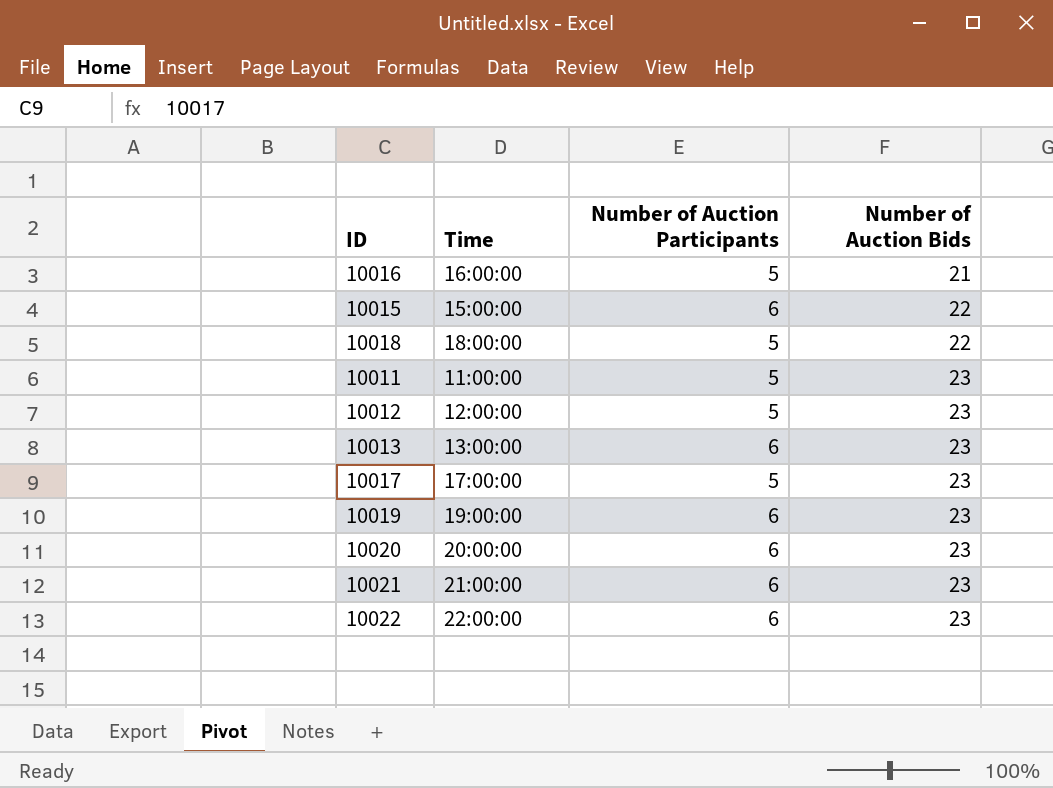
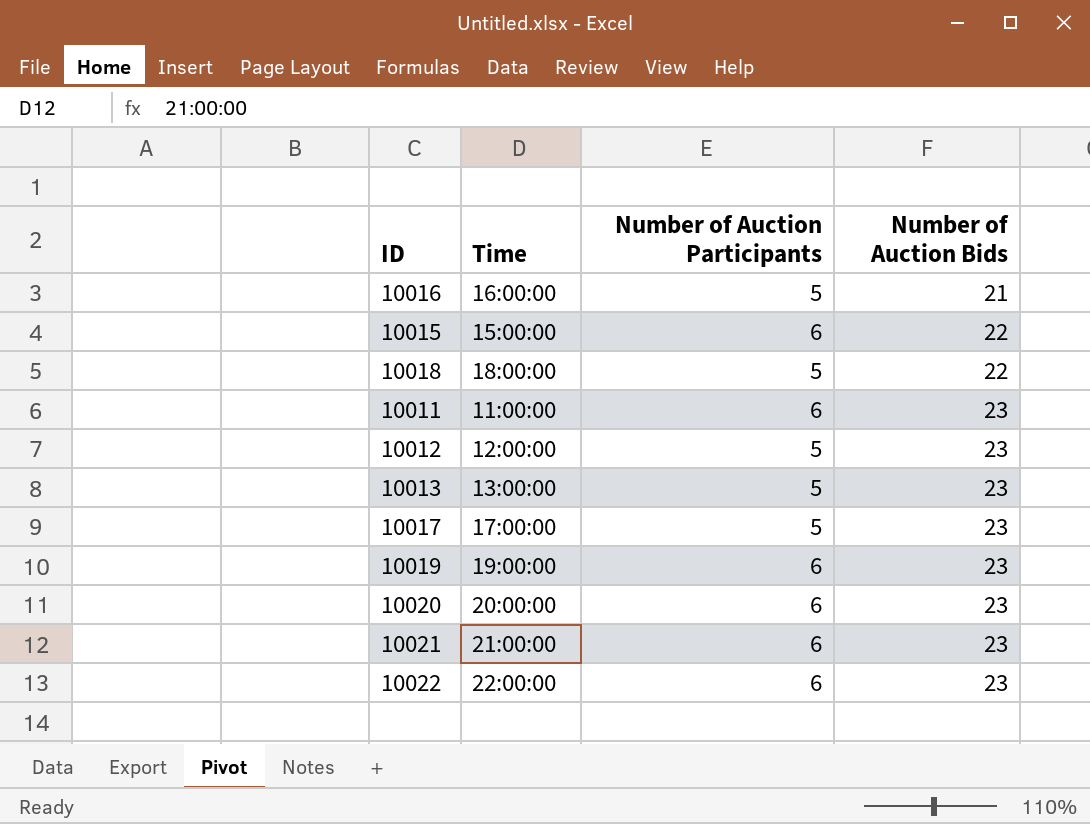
10011 | Number of Auction Participants: 5 -> 6
10013 | Number of Auction Participants: 6 -> 5

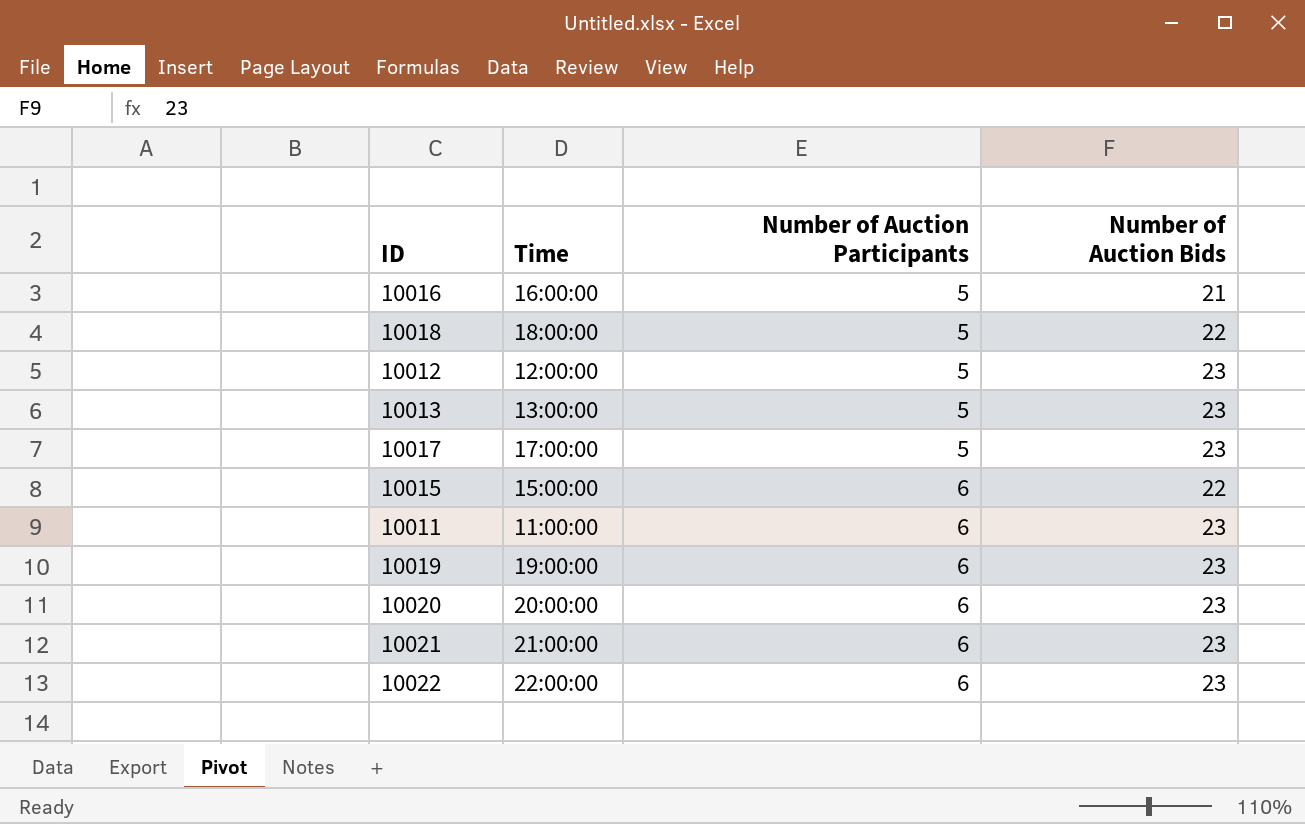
row order: Number of Auction Bids ascending -> Number of Auction Participants ascending

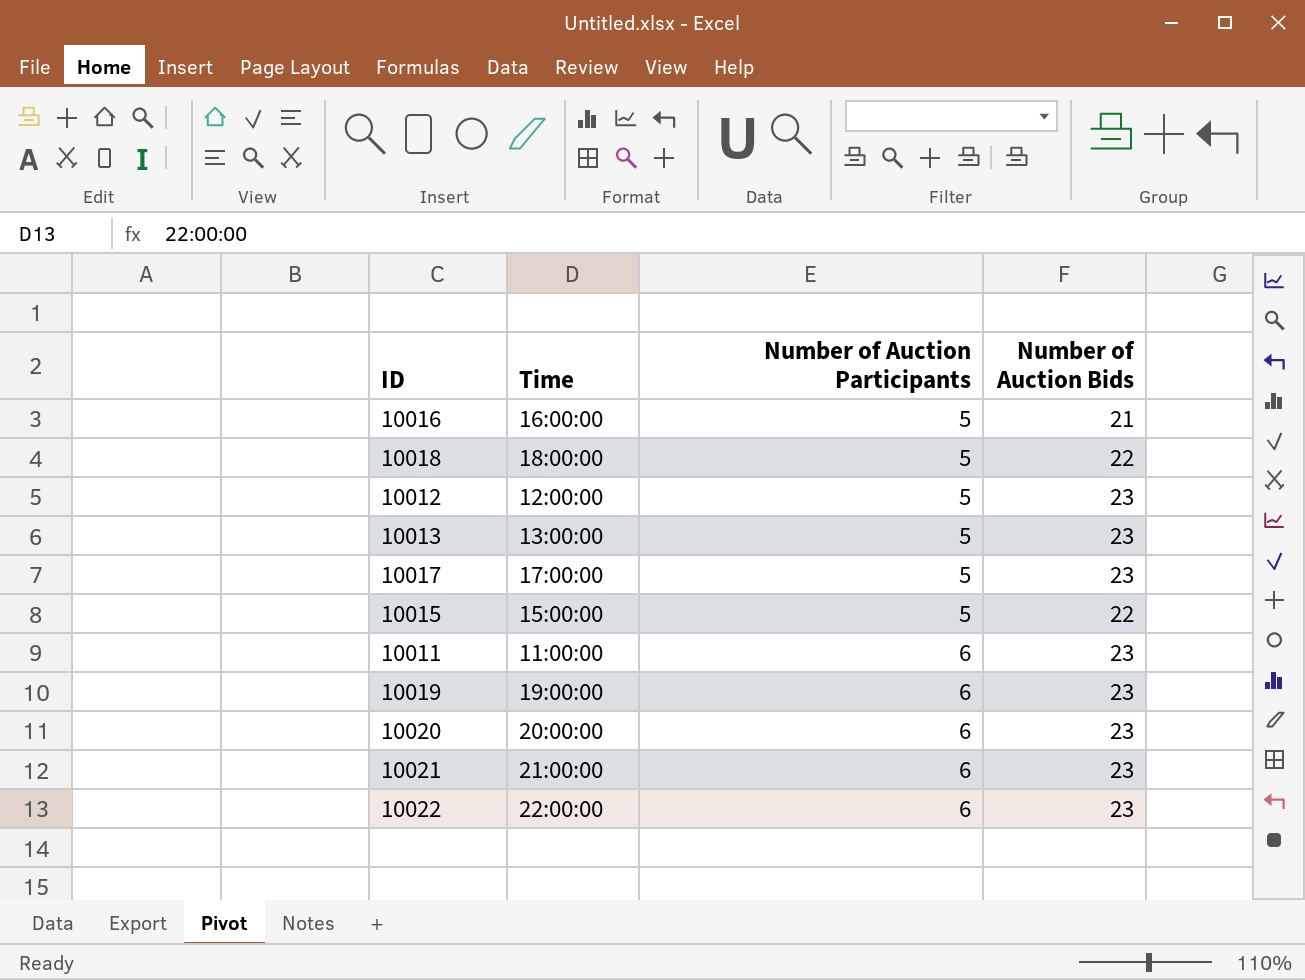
10015 | Number of Auction Participants: 6 -> 5

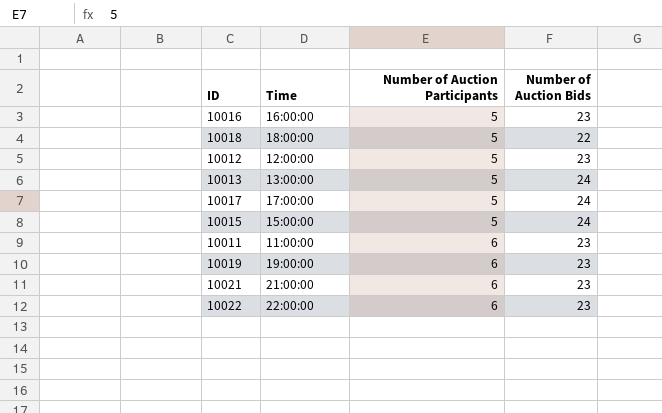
row 10020: 20:00:00 | 6 | 23 -> none
10016 | Number of Auction Bids: 21 -> 23
10013 | Number of Auction Bids: 23 -> 24
10017 | Number of Auction Bids: 23 -> 24
10015 | Number of Auction Bids: 22 -> 24

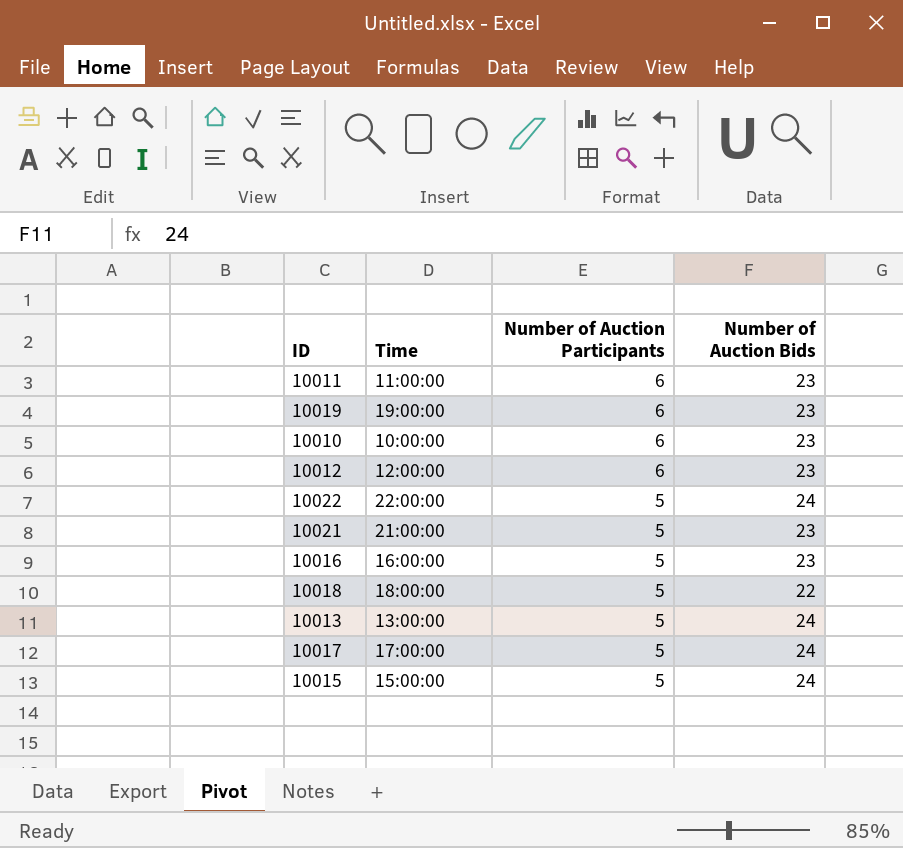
row order: Number of Auction Participants ascending -> Number of Auction Participants descending
row 10010: none -> 10:00:00 | 6 | 23
10012 | Number of Auction Participants: 5 -> 6
10022 | Number of Auction Participants: 6 -> 5
10022 | Number of Auction Bids: 23 -> 24
10021 | Number of Auction Participants: 6 -> 5

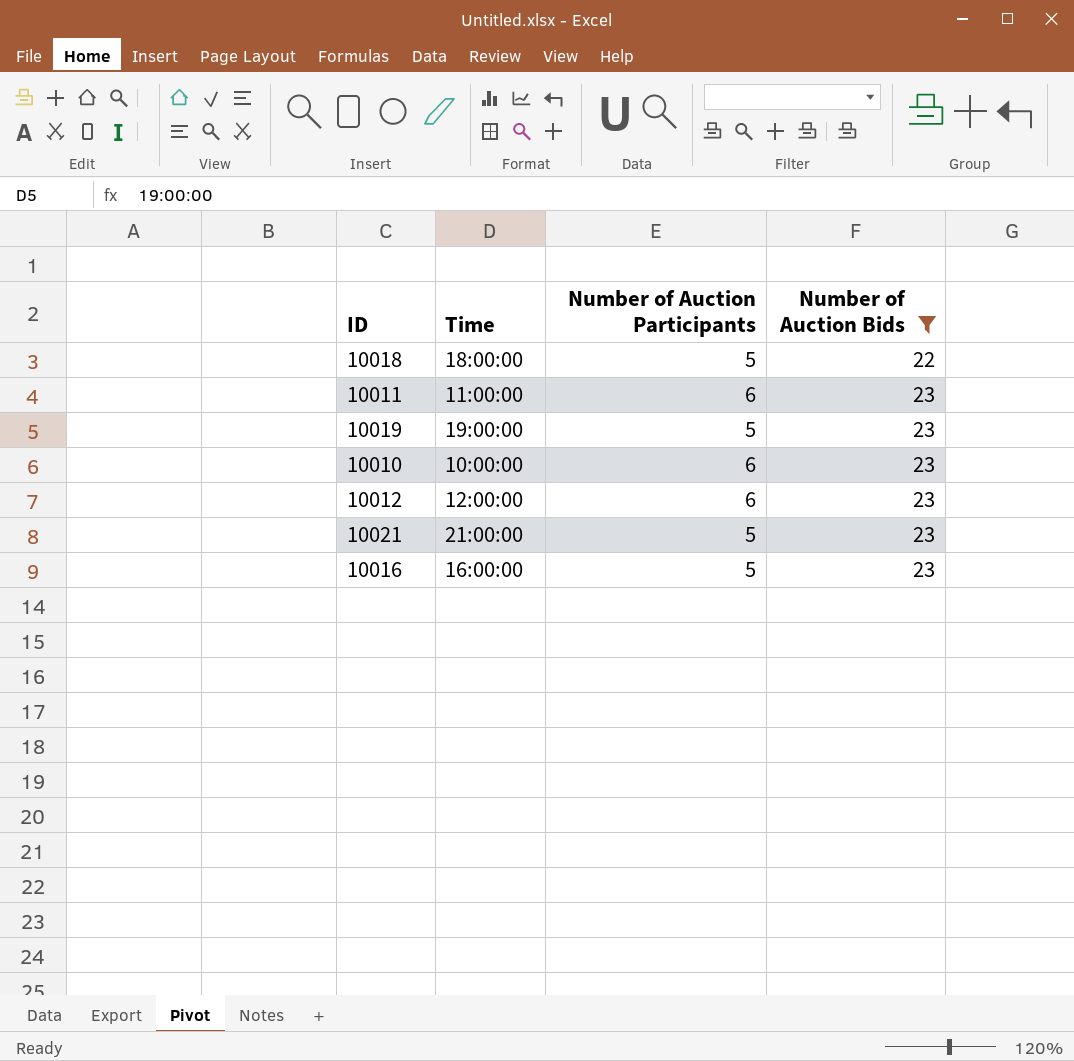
filter: none -> Number of Auction Bids != 24
row order: Number of Auction Participants descending -> Number of Auction Bids ascending
10019 | Number of Auction Participants: 6 -> 5

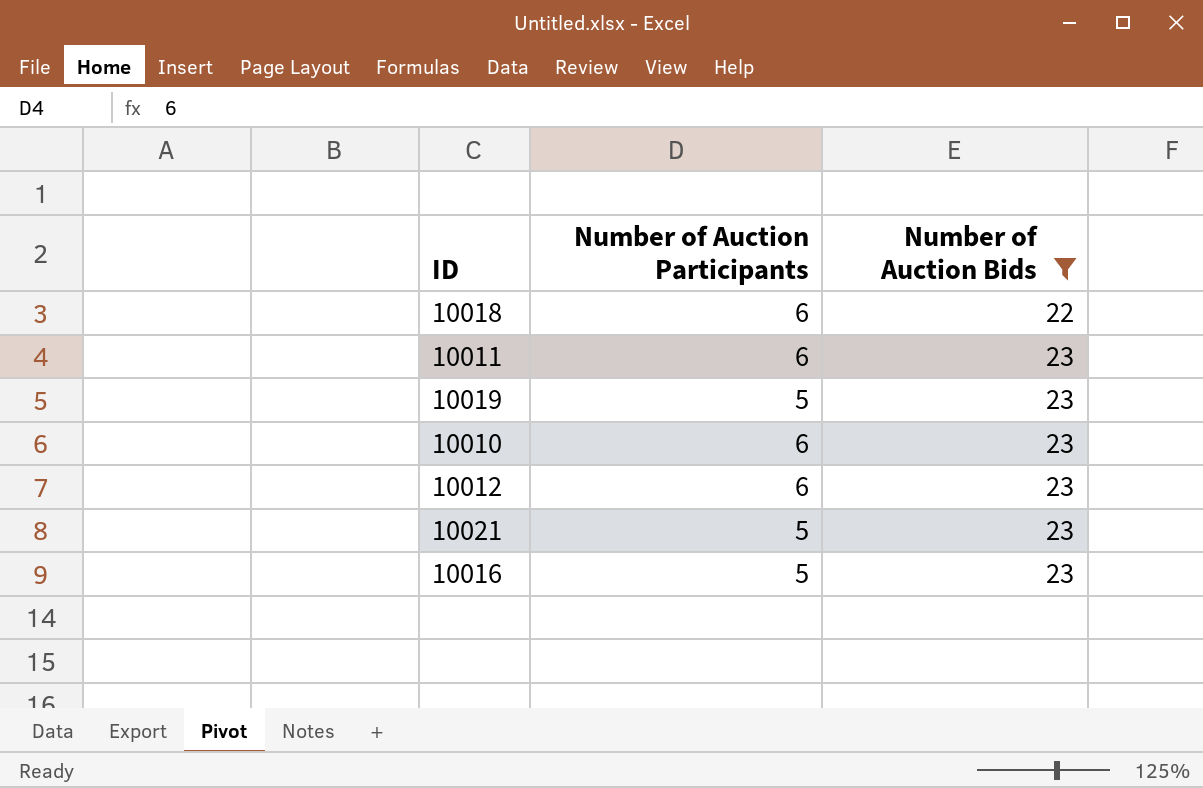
column Time | position: 2 -> none
10018 | Number of Auction Participants: 5 -> 6

